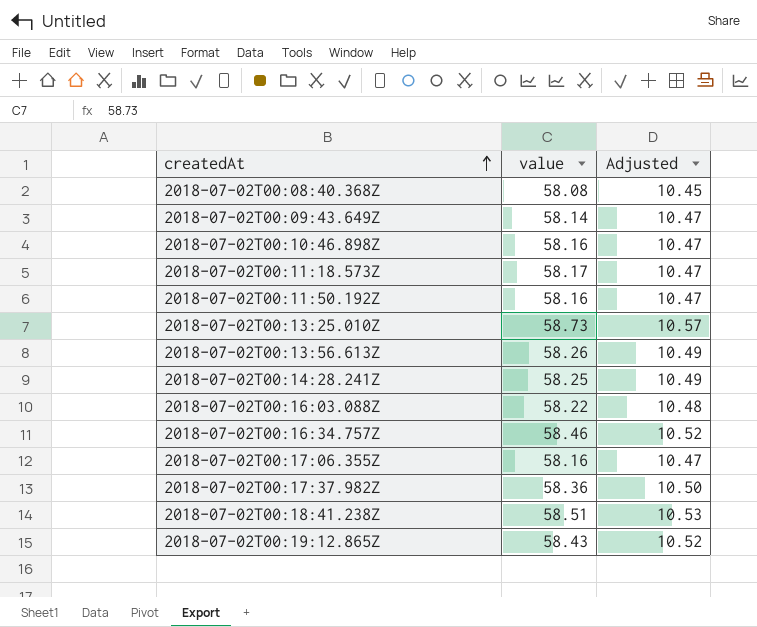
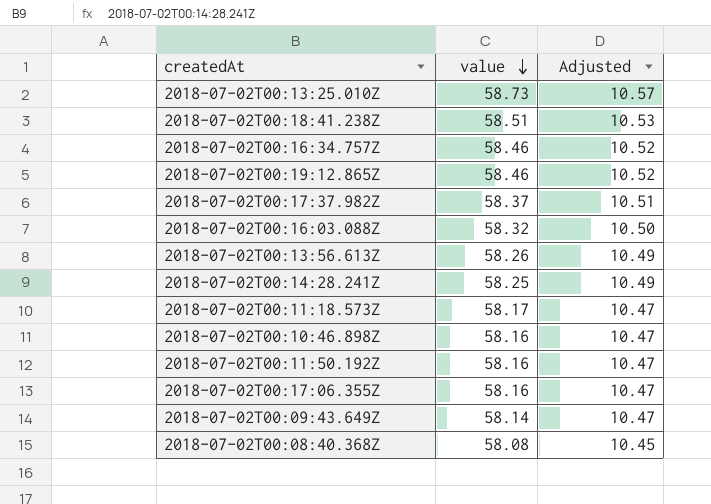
row order: createdAt ascending -> value descending
2018-07-02T00:19:12.865Z | value: 58.43 -> 58.46
2018-07-02T00:17:37.982Z | value: 58.36 -> 58.37
2018-07-02T00:17:37.982Z | Adjusted: 10.50 -> 10.51
2018-07-02T00:16:03.088Z | value: 58.22 -> 58.32
2018-07-02T00:16:03.088Z | Adjusted: 10.48 -> 10.50

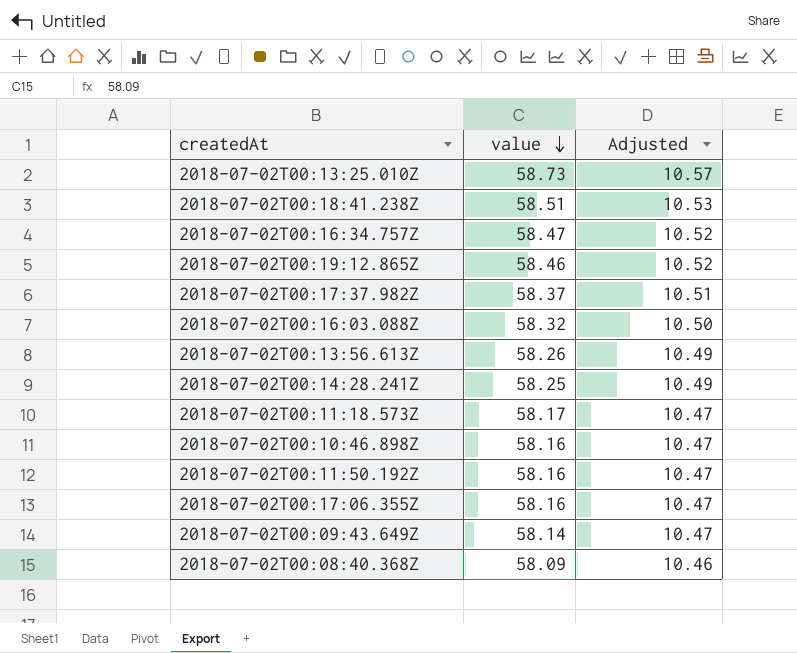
2018-07-02T00:16:34.757Z | value: 58.46 -> 58.47
2018-07-02T00:08:40.368Z | value: 58.08 -> 58.09
2018-07-02T00:08:40.368Z | Adjusted: 10.45 -> 10.46

